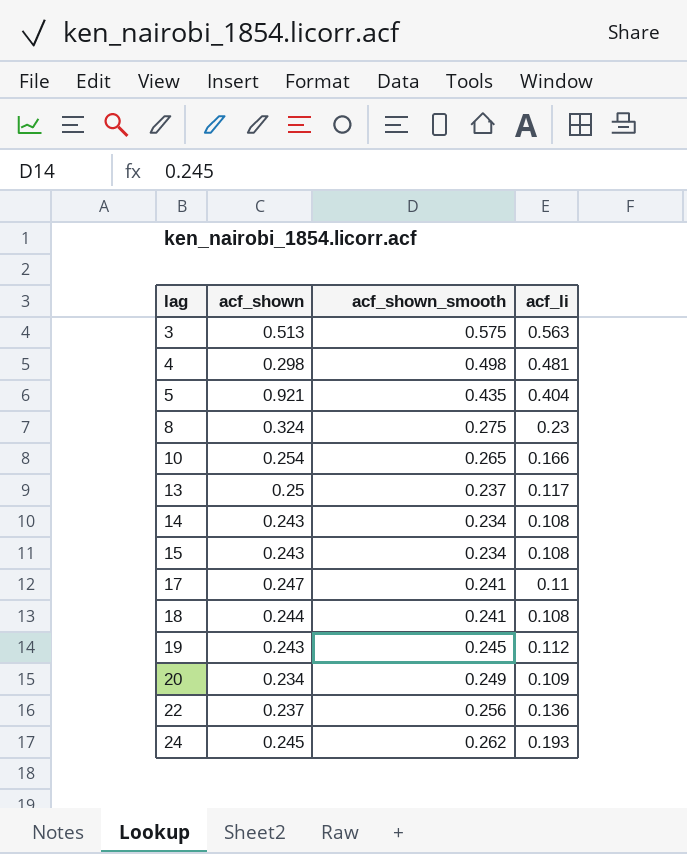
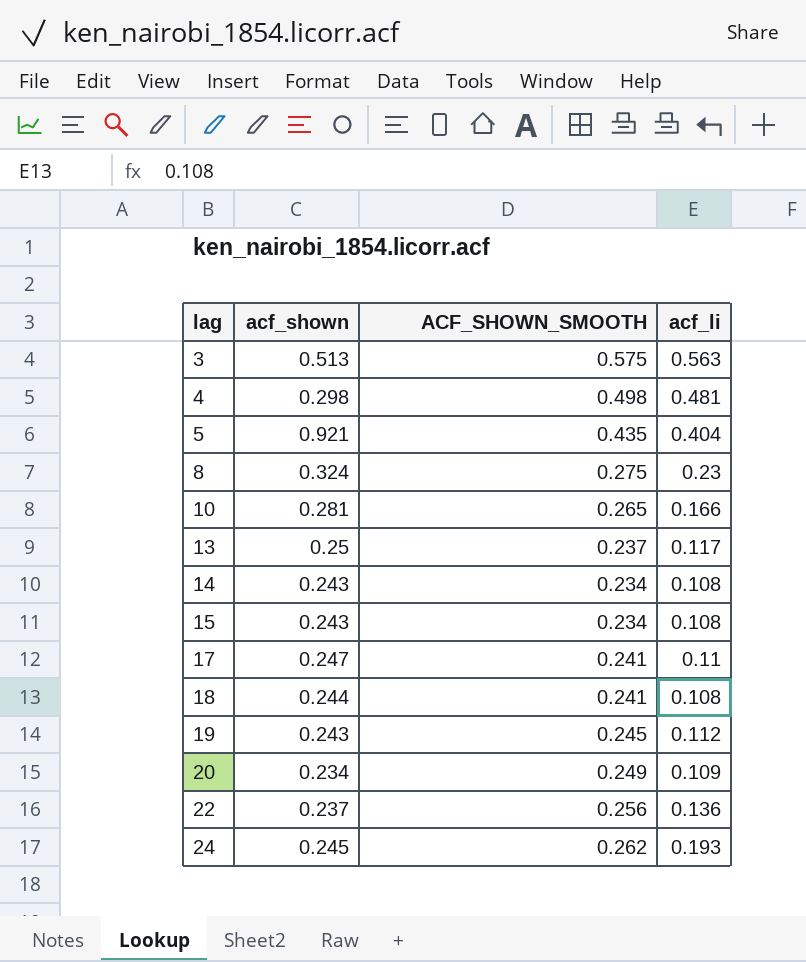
column name: acf_shown_smooth -> ACF_SHOWN_SMOOTH
10 | acf_shown: 0.254 -> 0.281

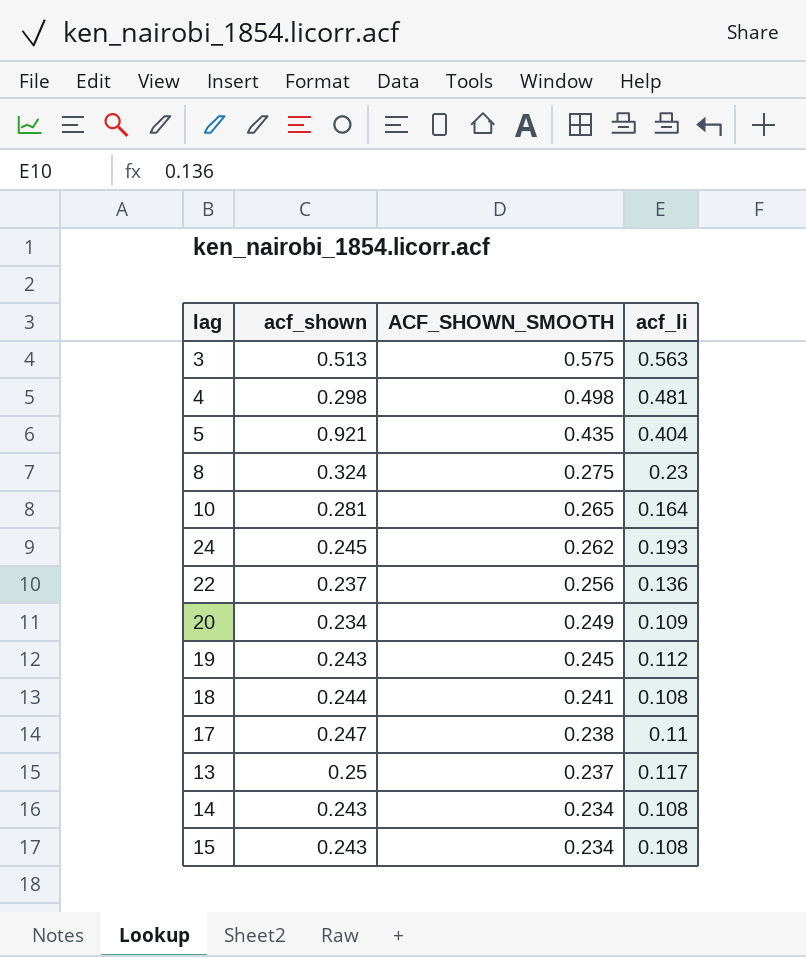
row order: lag ascending -> ACF_SHOWN_SMOOTH descending
10 | acf_li: 0.166 -> 0.164
17 | ACF_SHOWN_SMOOTH: 0.241 -> 0.238

